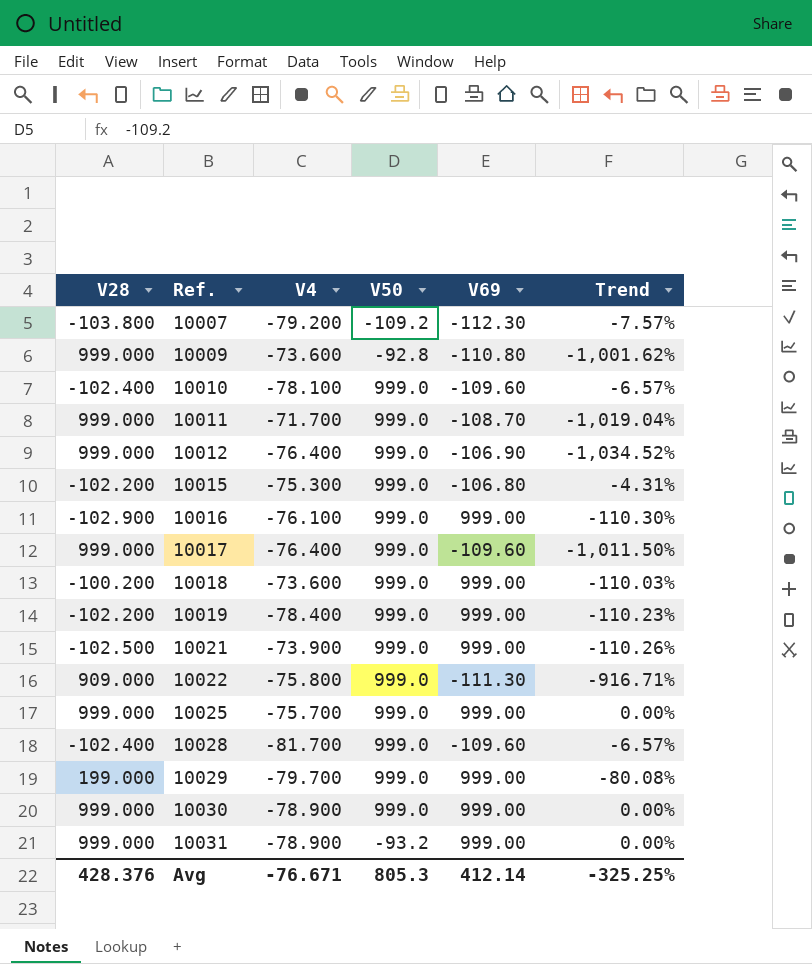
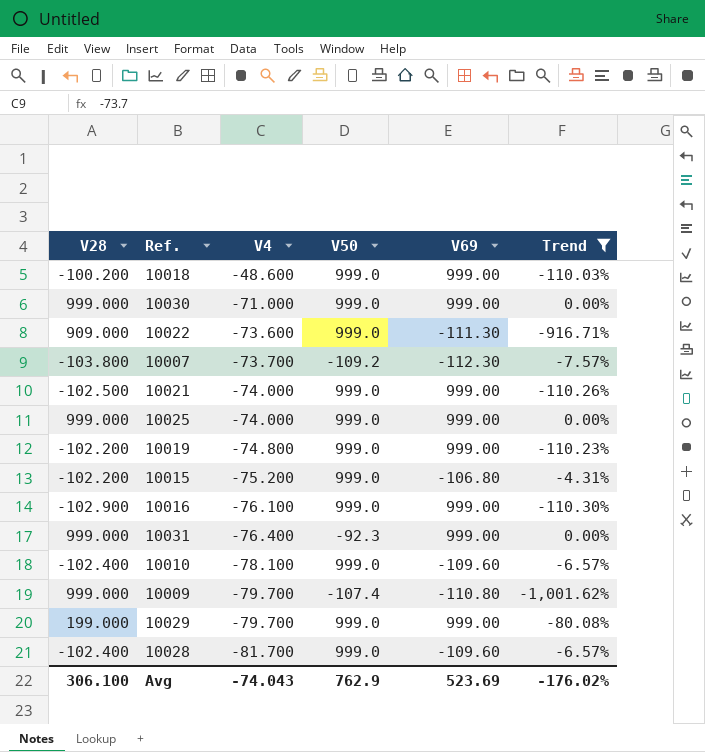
filter: none -> Trend >= -1,001.62%
row order: Ref. ascending -> V4 descending
10018 | V4: -73.600 -> -48.600
10030 | V4: -78.900 -> -71.000
10022 | V4: -75.800 -> -73.600
10007 | V4: -79.200 -> -73.700
10021 | V4: -73.900 -> -74.000
10025 | V4: -75.700 -> -74.000
10019 | V4: -78.400 -> -74.800
10015 | V4: -75.300 -> -75.200
10031 | V4: -78.900 -> -76.400
10031 | V50: -93.2 -> -92.3
10009 | V4: -73.600 -> -79.700
10009 | V50: -92.8 -> -107.4
Avg | V28: 428.376 -> 306.100
Avg | V4: -76.671 -> -74.043
Avg | V50: 805.3 -> 762.9
Avg | V69: 412.14 -> 523.69
Avg | Trend: -325.25% -> -176.02%

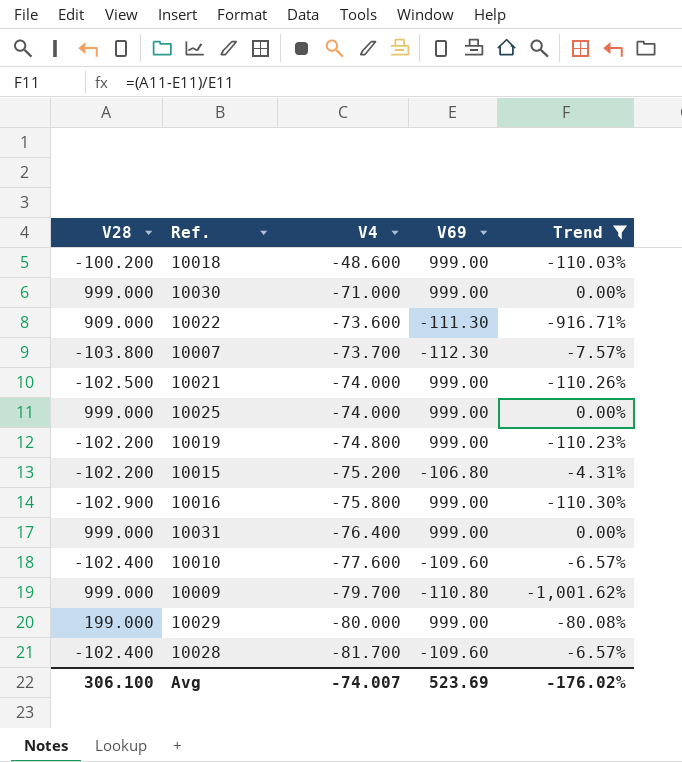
column V50 | position: 4 -> none
10016 | V4: -76.100 -> -75.800
10010 | V4: -78.100 -> -77.600
10029 | V4: -79.700 -> -80.000
Avg | V4: -74.043 -> -74.007

